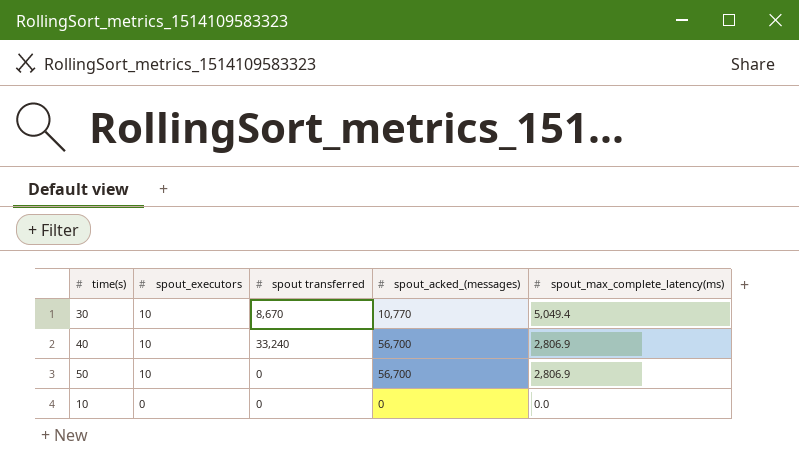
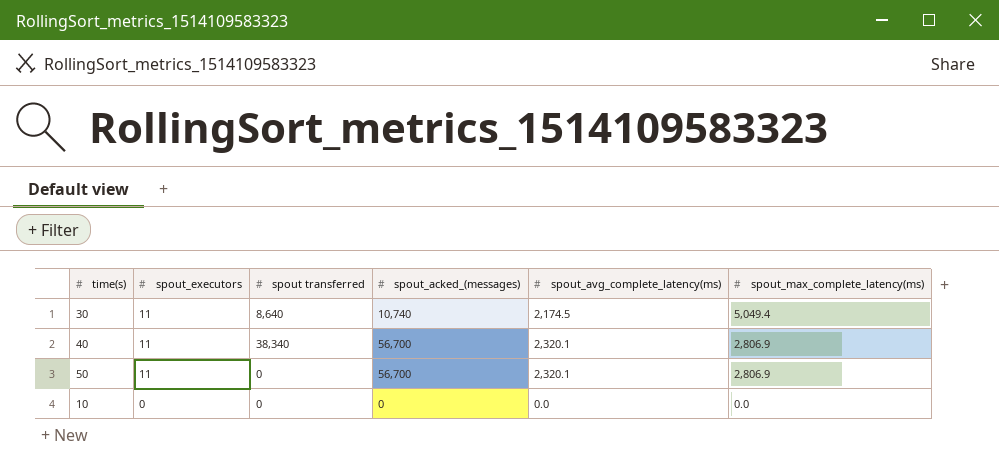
column spout_avg_complete_latency(ms) | position: none -> 5
30 | spout_executors: 10 -> 11
30 | spout transferred: 8,670 -> 8,640
30 | spout_acked_(messages): 10,770 -> 10,740
40 | spout_executors: 10 -> 11
40 | spout transferred: 33,240 -> 38,340
50 | spout_executors: 10 -> 11

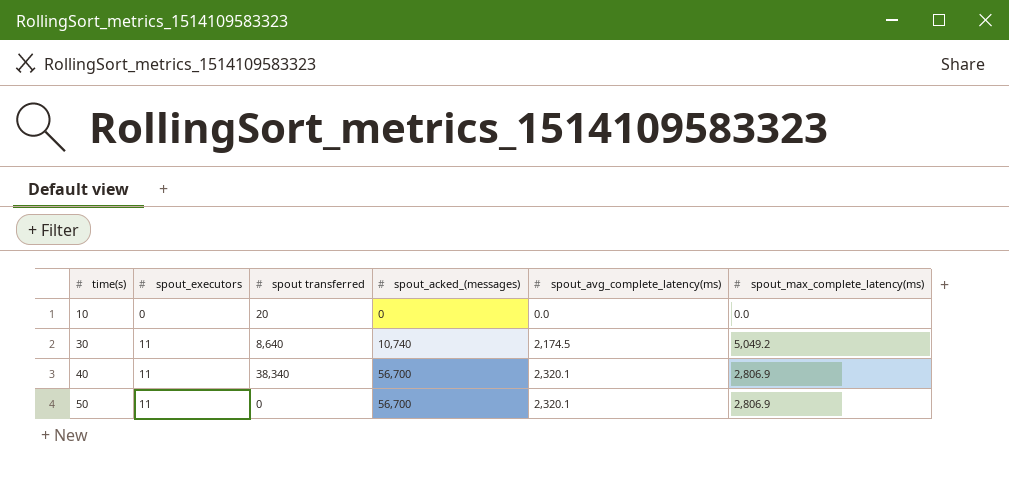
row order: spout_executors descending -> time(s) ascending
10 | spout transferred: 0 -> 20
30 | spout_max_complete_latency(ms): 5,049.4 -> 5,049.2

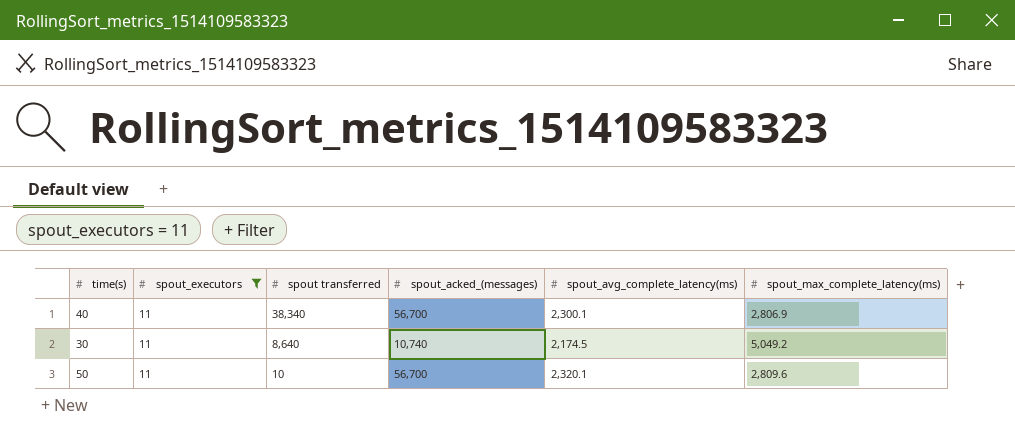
filter: none -> spout_executors = 11
row order: time(s) ascending -> spout transferred descending
40 | spout_avg_complete_latency(ms): 2,320.1 -> 2,300.1
50 | spout transferred: 0 -> 10
50 | spout_max_complete_latency(ms): 2,806.9 -> 2,809.6

